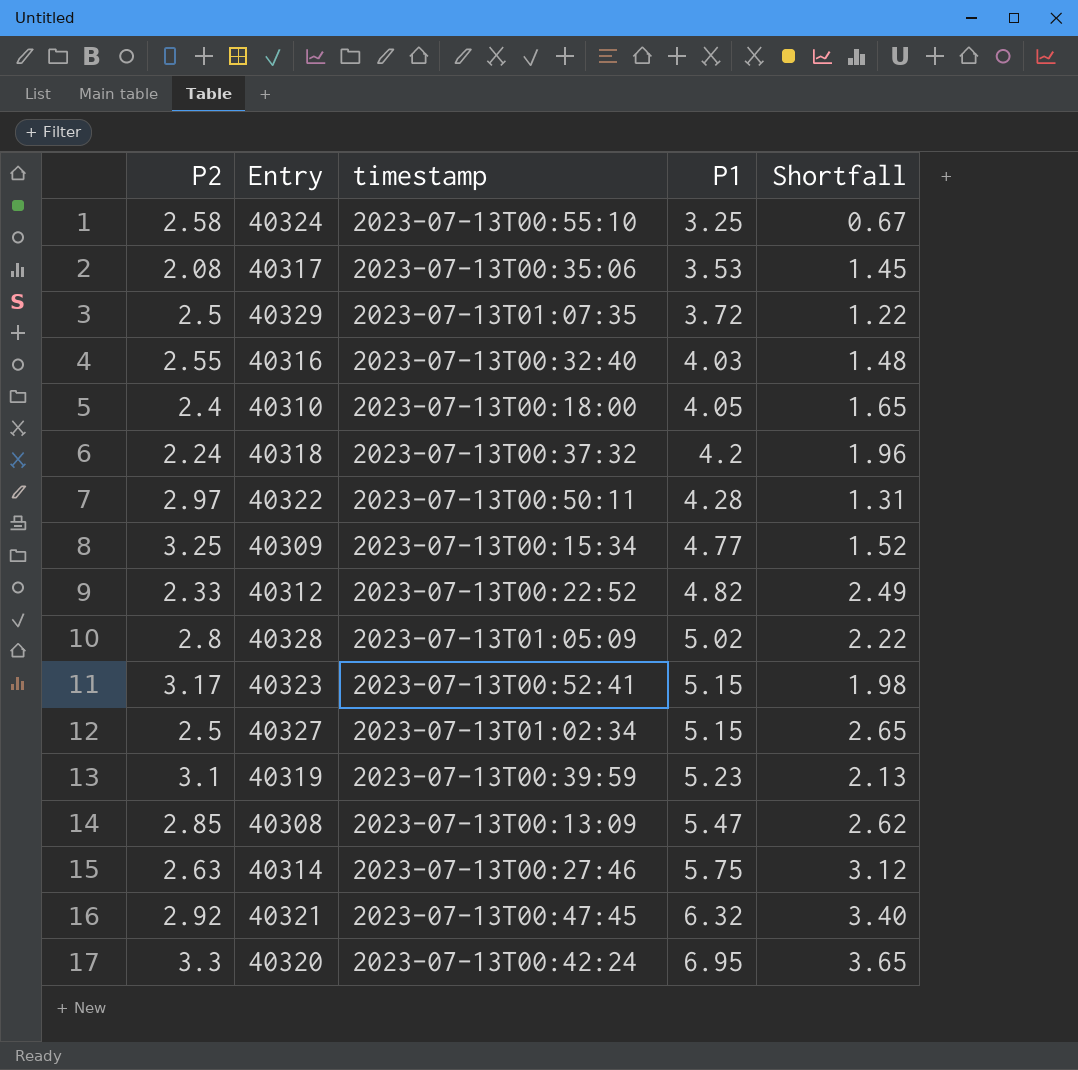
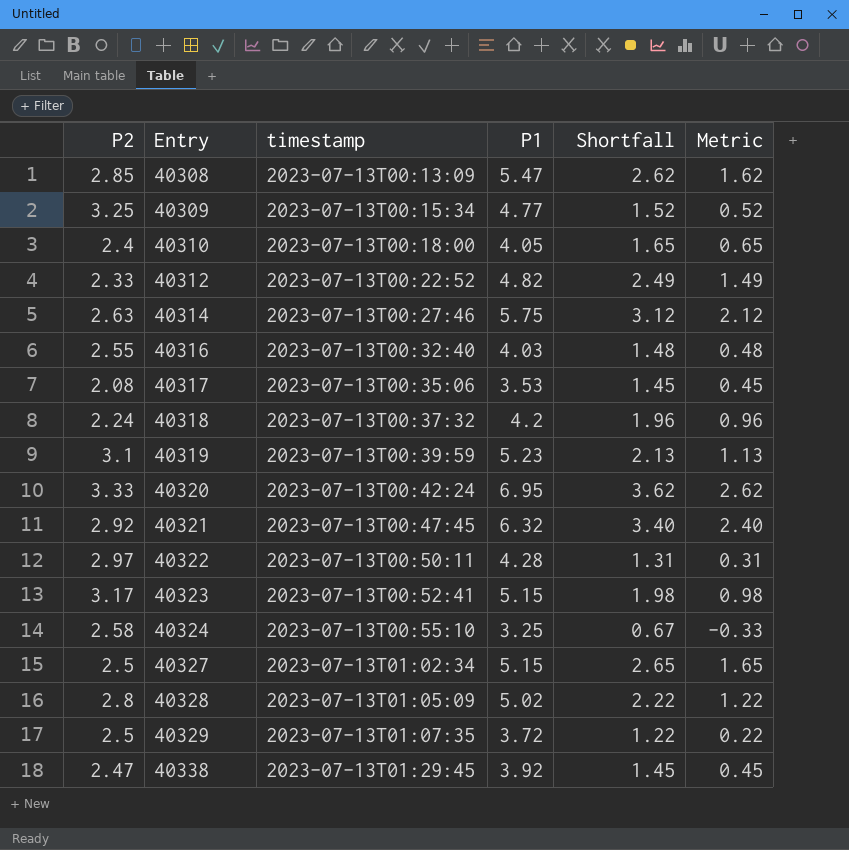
row order: P1 ascending -> Entry ascending
column Metric | formula: none -> [Shortfall] - 1
40320 | P2: 3.3 -> 3.33
40320 | Shortfall: 3.65 -> 3.62
row 40338: none -> 2.47 | 2023-07-13T01:29:45 | 3.92 | 1.45 | 0.45

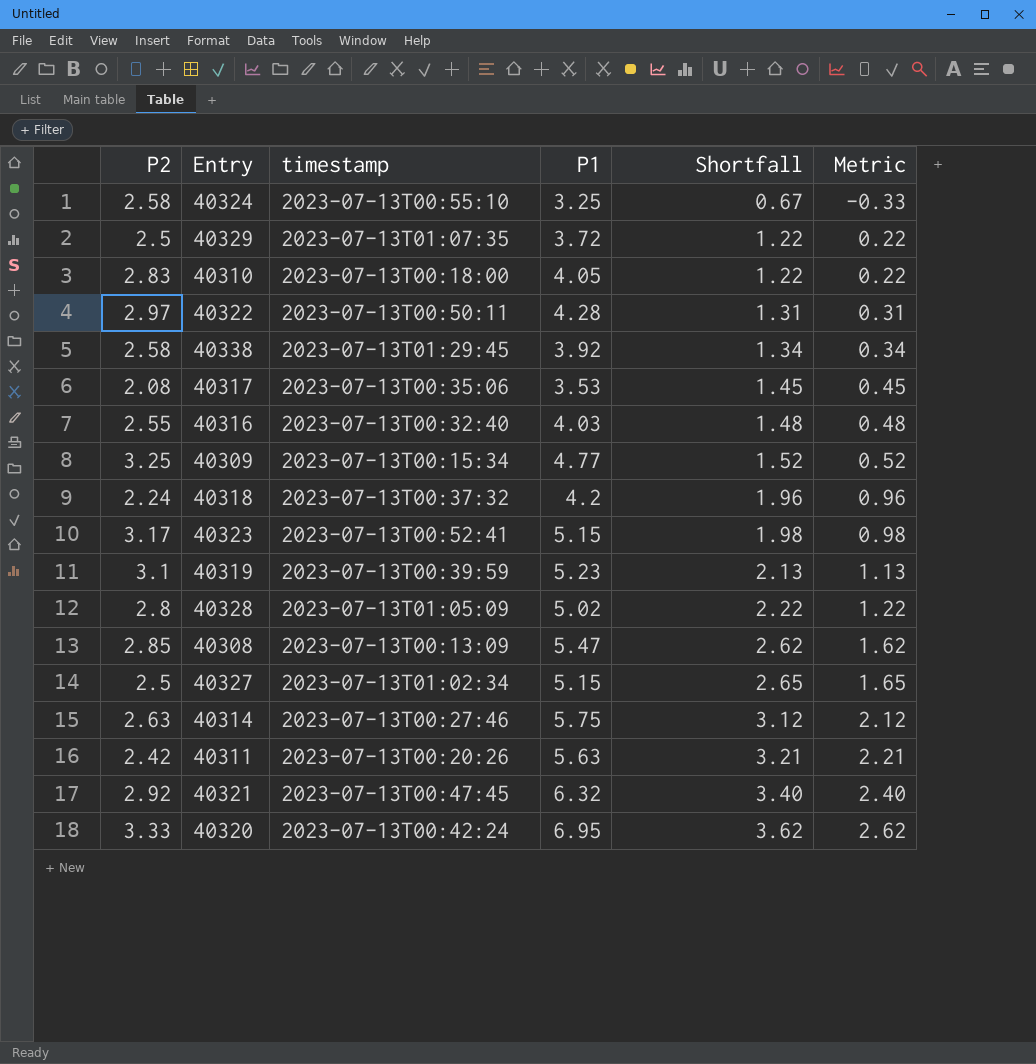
row order: Entry ascending -> Shortfall ascending
row 40312: 2.33 | 2023-07-13T00:22:52 | 4.82 | 2.49 | 1.49 -> none
40310 | P2: 2.4 -> 2.83
40310 | Shortfall: 1.65 -> 1.22
40310 | Metric: 0.65 -> 0.22
40338 | P2: 2.47 -> 2.58
40338 | Shortfall: 1.45 -> 1.34
40338 | Metric: 0.45 -> 0.34
row 40311: none -> 2.42 | 2023-07-13T00:20:26 | 5.63 | 3.21 | 2.21

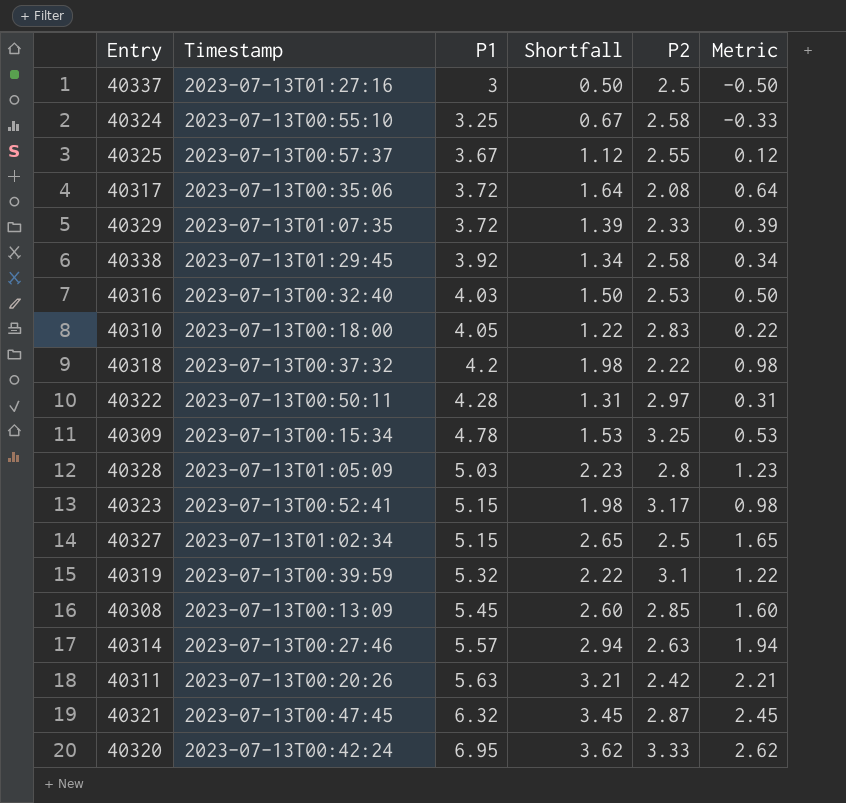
row order: Shortfall ascending -> P1 ascending
column name: timestamp -> Timestamp
column P2 | position: 1 -> 5
row 40337: none -> 2023-07-13T01:27:16 | 3 | 0.50 | 2.5 | -0.50
row 40325: none -> 2023-07-13T00:57:37 | 3.67 | 1.12 | 2.55 | 0.12
40317 | P1: 3.53 -> 3.72
40317 | Shortfall: 1.45 -> 1.64
40317 | Metric: 0.45 -> 0.64
40329 | Shortfall: 1.22 -> 1.39
40329 | P2: 2.5 -> 2.33
40329 | Metric: 0.22 -> 0.39
40316 | Shortfall: 1.48 -> 1.50
40316 | P2: 2.55 -> 2.53
40316 | Metric: 0.48 -> 0.50
40318 | Shortfall: 1.96 -> 1.98
40318 | P2: 2.24 -> 2.22
40318 | Metric: 0.96 -> 0.98
40309 | P1: 4.77 -> 4.78
40309 | Shortfall: 1.52 -> 1.53
40309 | Metric: 0.52 -> 0.53
40328 | P1: 5.02 -> 5.03
40328 | Shortfall: 2.22 -> 2.23
40328 | Metric: 1.22 -> 1.23
40319 | P1: 5.23 -> 5.32
40319 | Shortfall: 2.13 -> 2.22
40319 | Metric: 1.13 -> 1.22
40308 | P1: 5.47 -> 5.45
40308 | Shortfall: 2.62 -> 2.60
40308 | Metric: 1.62 -> 1.60
40314 | P1: 5.75 -> 5.57
40314 | Shortfall: 3.12 -> 2.94
40314 | Metric: 2.12 -> 1.94
40321 | Shortfall: 3.40 -> 3.45
40321 | P2: 2.92 -> 2.87
40321 | Metric: 2.40 -> 2.45

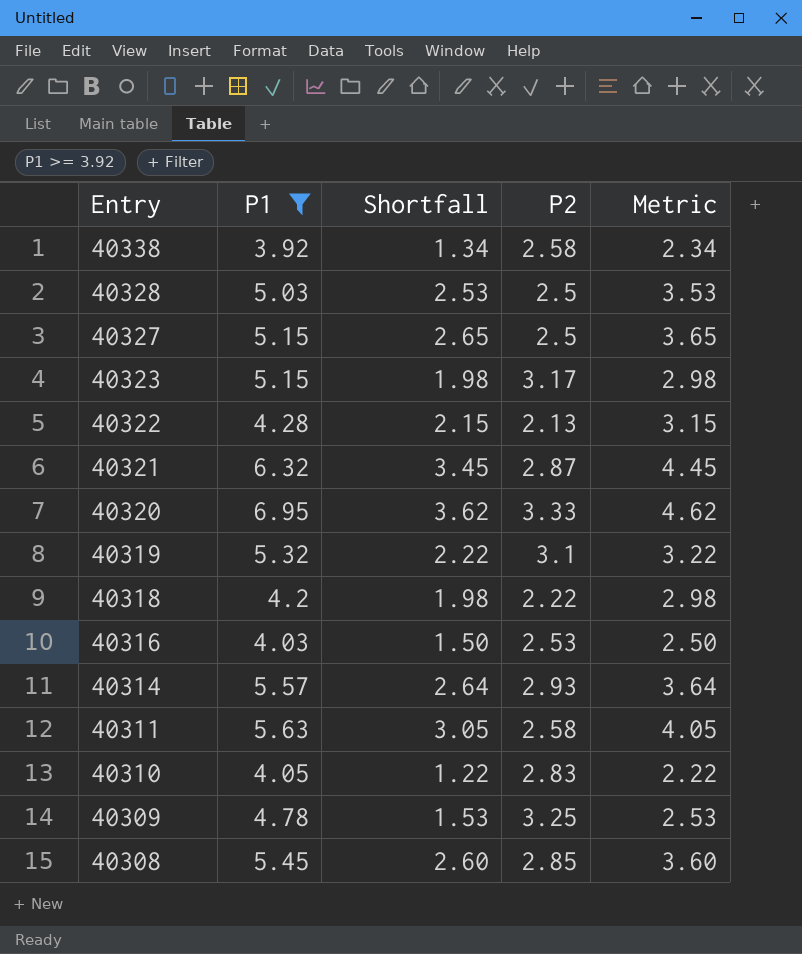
filter: none -> P1 >= 3.92
row order: P1 ascending -> Entry descending
column Timestamp | position: 2 -> none
column Metric | formula: [Shortfall] - 1 -> [Shortfall] + 1
40328 | Shortfall: 2.23 -> 2.53
40328 | P2: 2.8 -> 2.5
40322 | Shortfall: 1.31 -> 2.15
40322 | P2: 2.97 -> 2.13
40314 | Shortfall: 2.94 -> 2.64
40314 | P2: 2.63 -> 2.93
40311 | Shortfall: 3.21 -> 3.05
40311 | P2: 2.42 -> 2.58

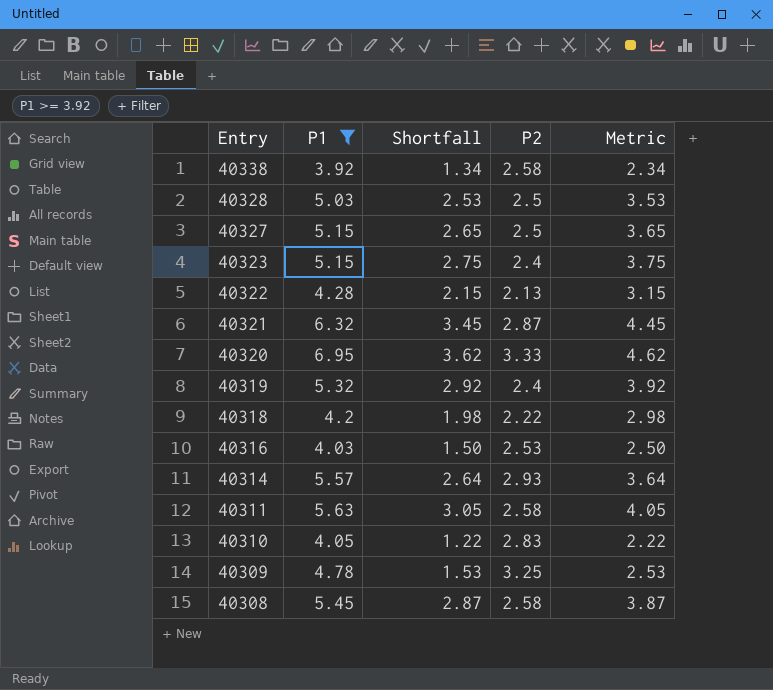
40323 | Shortfall: 1.98 -> 2.75
40323 | P2: 3.17 -> 2.4
40323 | Metric: 2.98 -> 3.75
40319 | Shortfall: 2.22 -> 2.92
40319 | P2: 3.1 -> 2.4
40319 | Metric: 3.22 -> 3.92
40308 | Shortfall: 2.60 -> 2.87
40308 | P2: 2.85 -> 2.58
40308 | Metric: 3.60 -> 3.87

